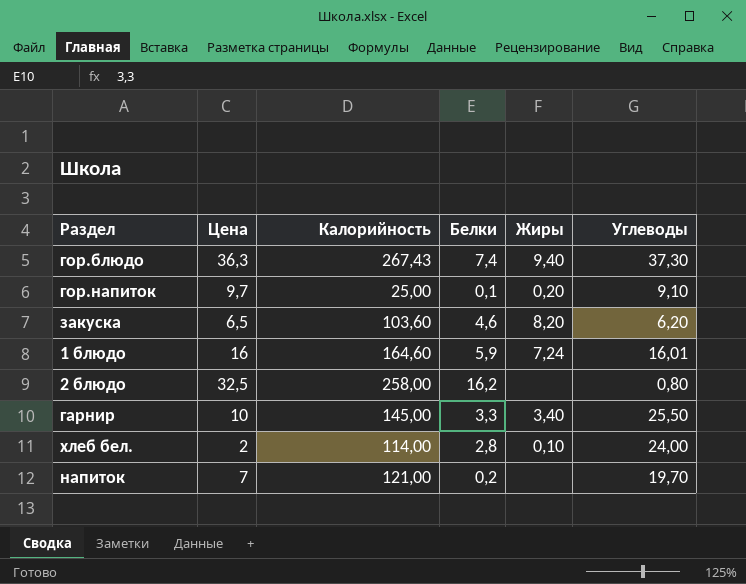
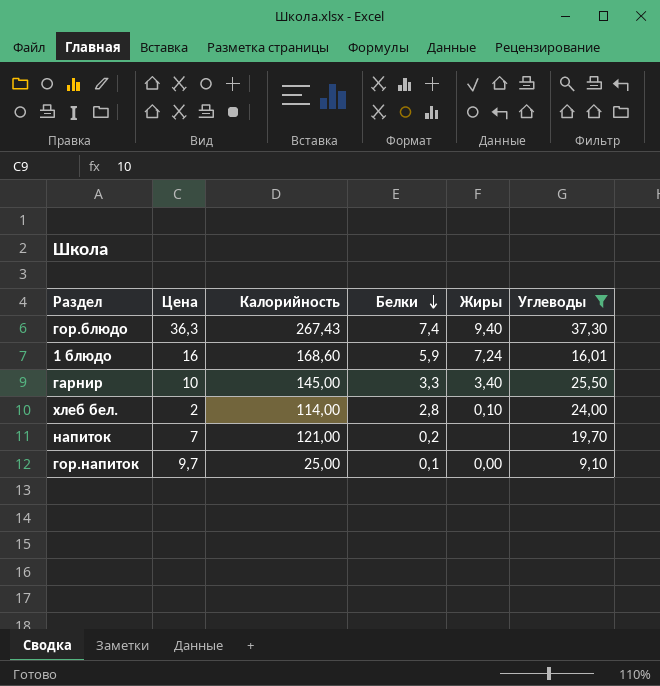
filter: none -> Углеводы >= 9,10
row order: none -> Белки descending
1 блюдо | Калорийность: 164,60 -> 168,60
гор.напиток | Жиры: 0,20 -> 0,00

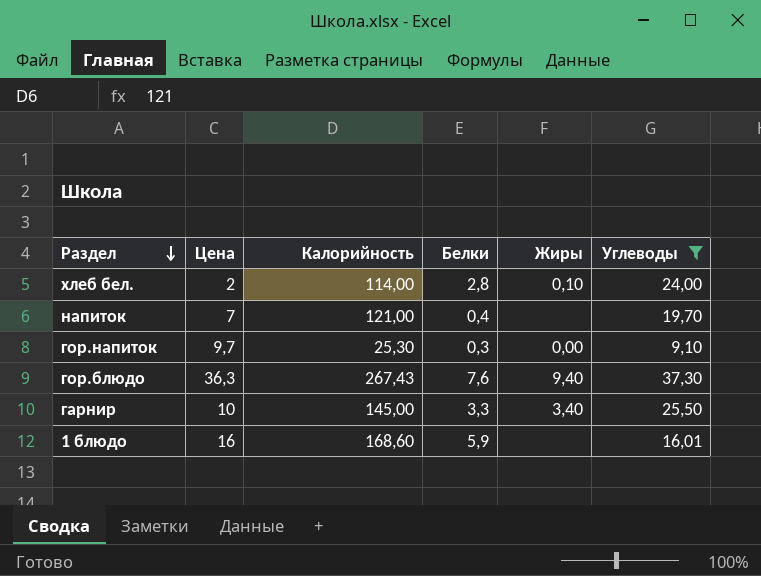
row order: Белки descending -> Раздел descending
напиток | Белки: 0,2 -> 0,4
гор.напиток | Калорийность: 25,00 -> 25,30
гор.напиток | Белки: 0,1 -> 0,3
гор.блюдо | Белки: 7,4 -> 7,6
1 блюдо | Жиры: 7,24 -> none

